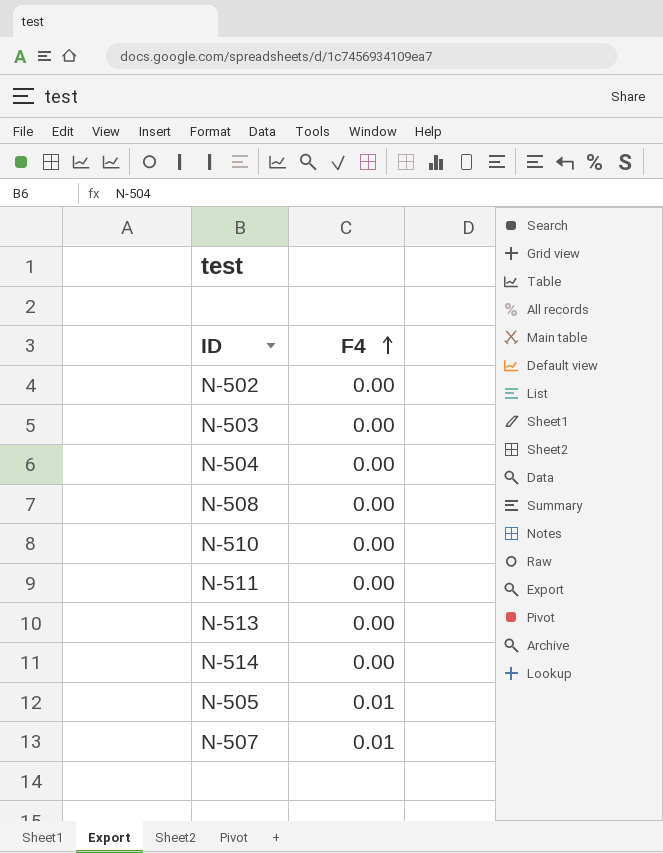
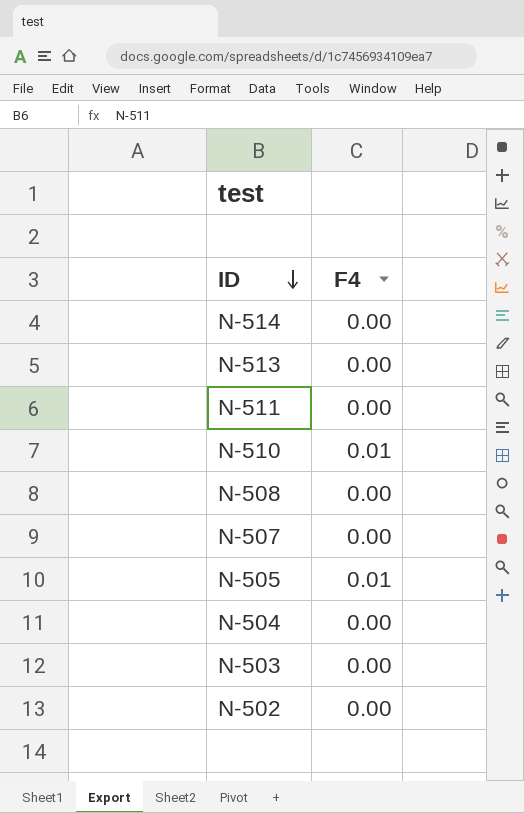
row order: F4 ascending -> ID descending
N-510 | F4: 0.00 -> 0.01
N-507 | F4: 0.01 -> 0.00

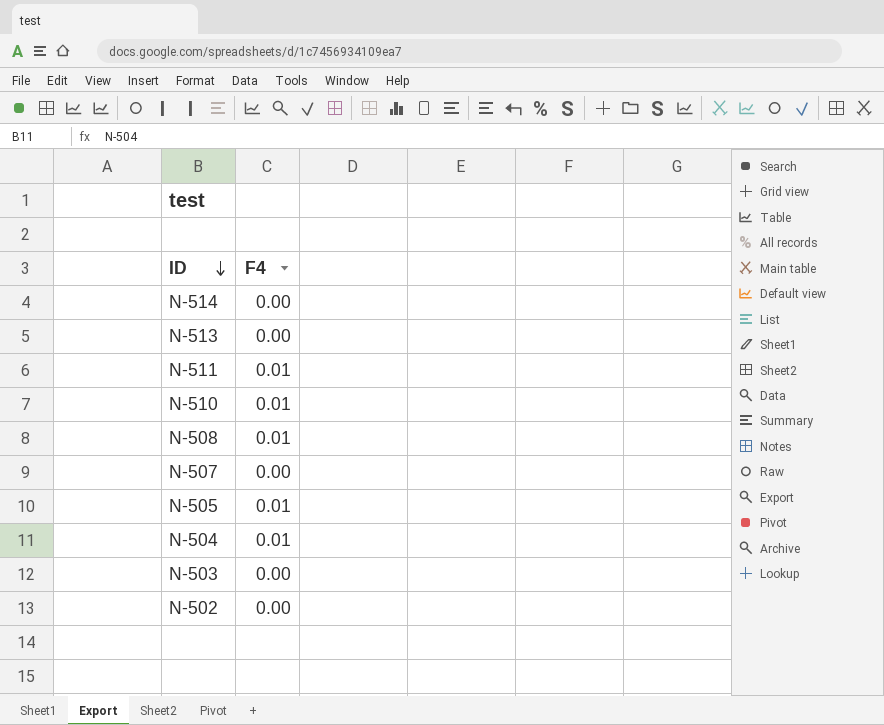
N-511 | F4: 0.00 -> 0.01
N-508 | F4: 0.00 -> 0.01
N-504 | F4: 0.00 -> 0.01

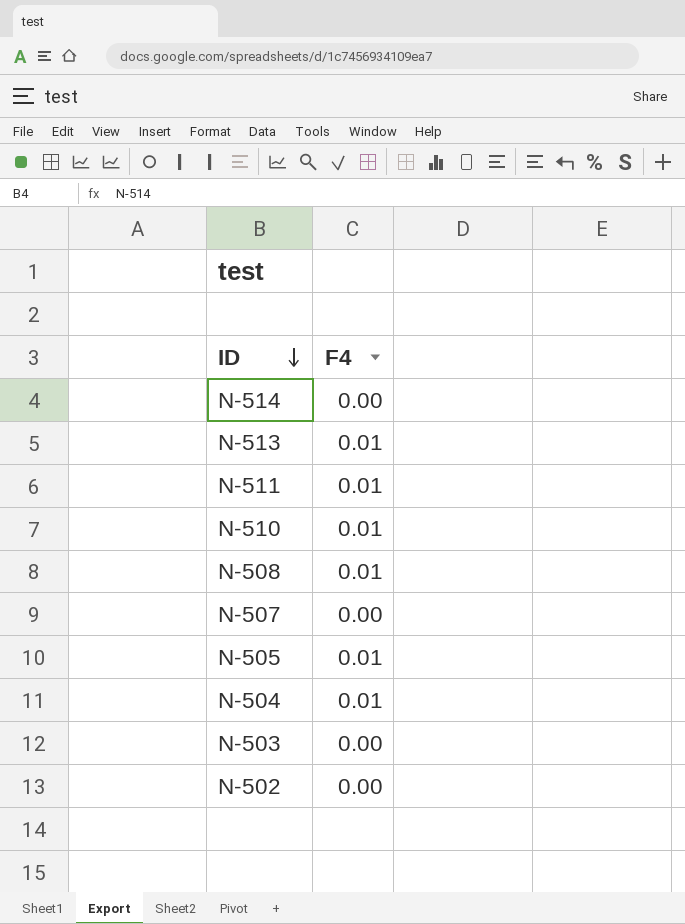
N-513 | F4: 0.00 -> 0.01

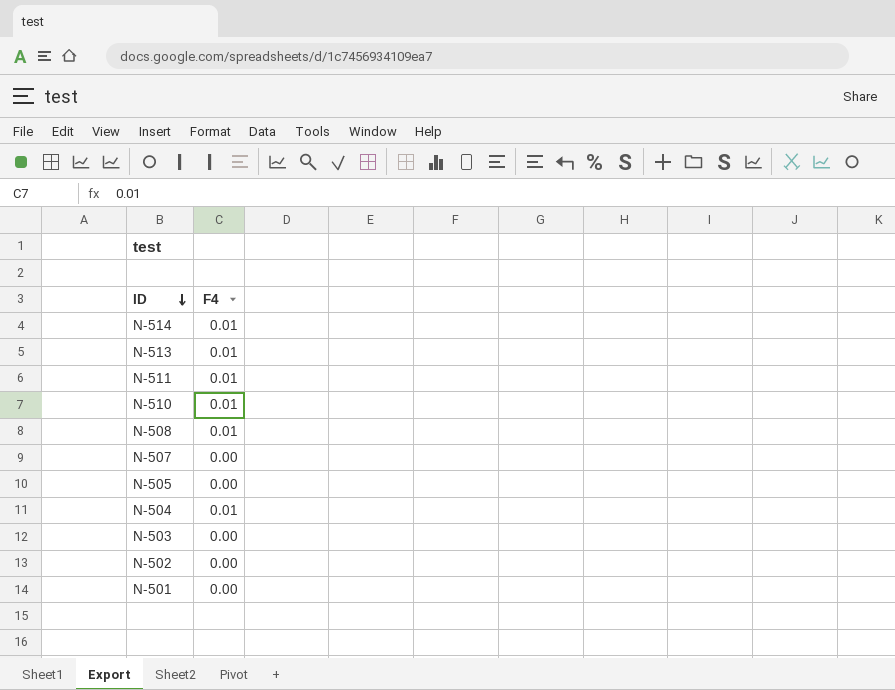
N-514 | F4: 0.00 -> 0.01
N-505 | F4: 0.01 -> 0.00
row N-501: none -> 0.00

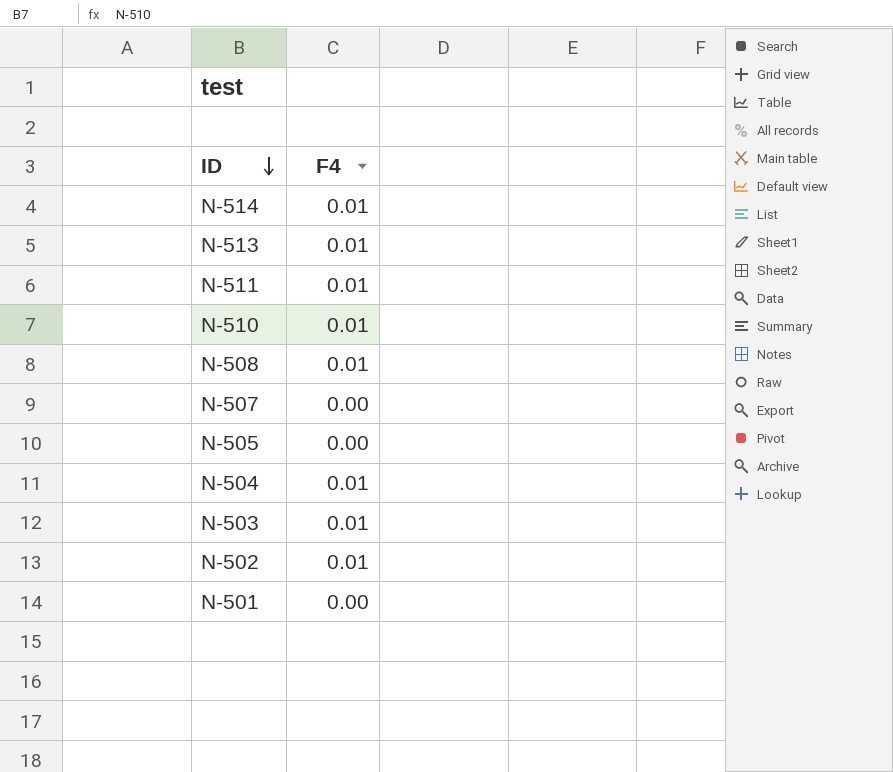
N-503 | F4: 0.00 -> 0.01
N-502 | F4: 0.00 -> 0.01

